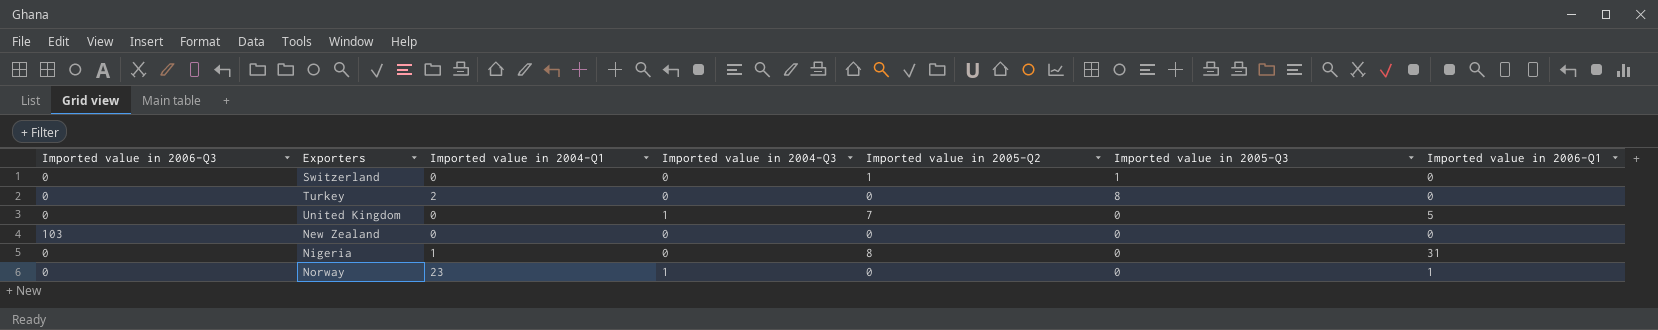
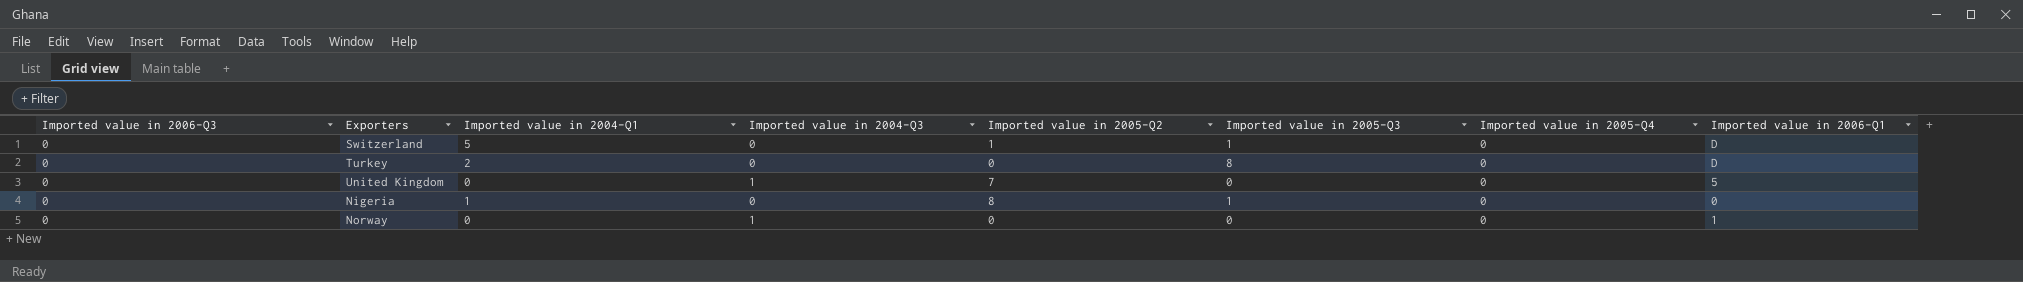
column Imported value in 2005-Q4 | position: none -> 7
row New Zealand: 103 | 0 | 0 | 0 | 0 | 0 -> none
Switzerland | Imported value in 2004-Q1: 0 -> 5
Switzerland | Imported value in 2006-Q1: 0 -> D
Turkey | Imported value in 2006-Q1: 0 -> D
Nigeria | Imported value in 2005-Q3: 0 -> 1
Nigeria | Imported value in 2006-Q1: 31 -> 0
Norway | Imported value in 2004-Q1: 23 -> 0

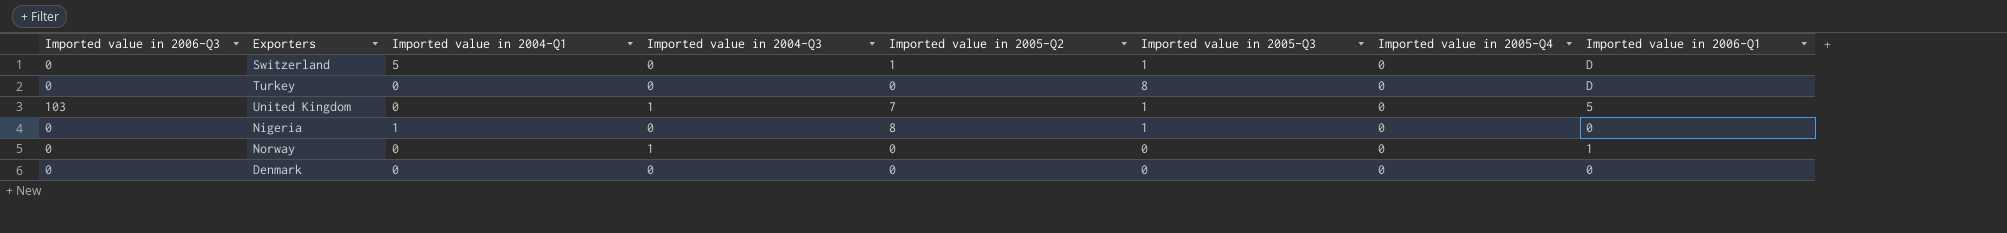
Turkey | Imported value in 2004-Q1: 2 -> 0
United Kingdom | Imported value in 2006-Q3: 0 -> 103
United Kingdom | Imported value in 2005-Q3: 0 -> 1
row Denmark: none -> 0 | 0 | 0 | 0 | 0 | 0 | 0

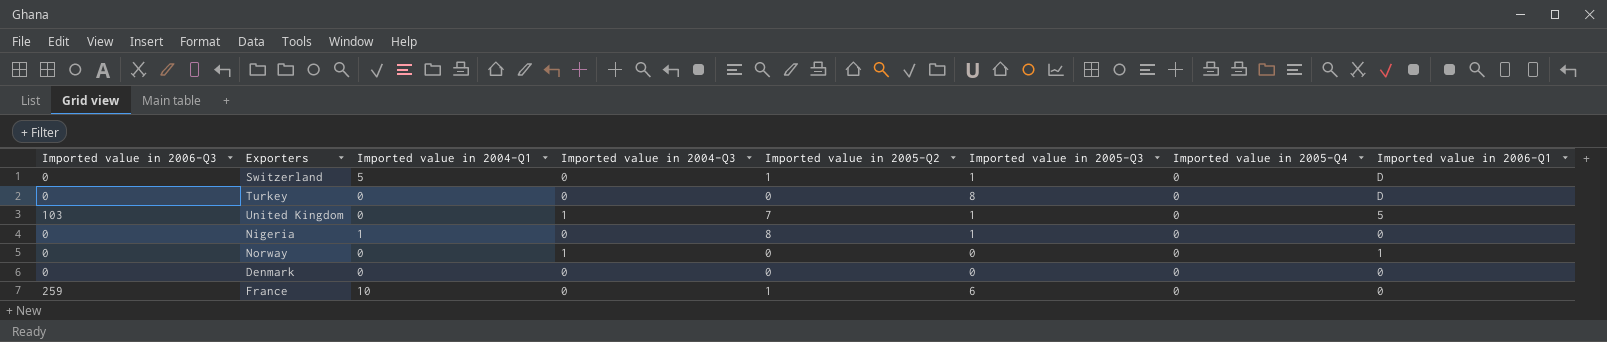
row France: none -> 259 | 10 | 0 | 1 | 6 | 0 | 0

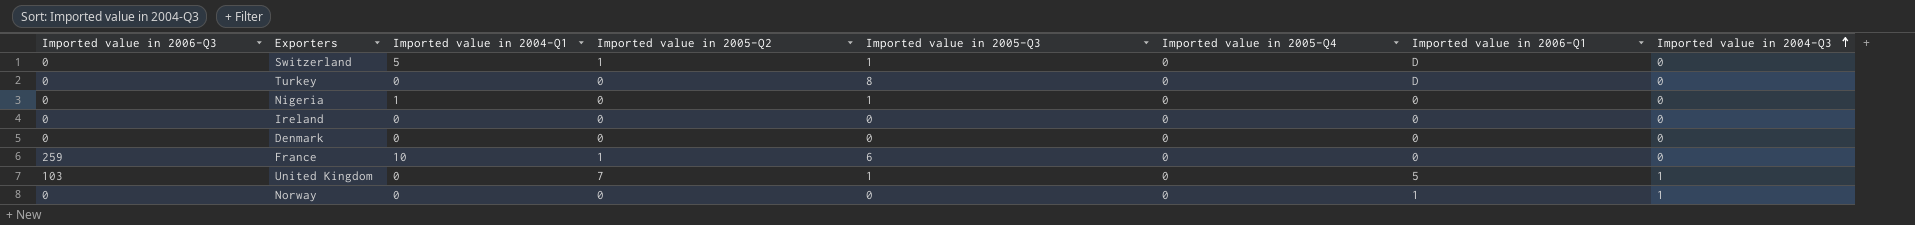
row order: none -> Imported value in 2004-Q3 ascending
column Imported value in 2004-Q3 | position: 4 -> 8
Nigeria | Imported value in 2005-Q2: 8 -> 0
row Ireland: none -> 0 | 0 | 0 | 0 | 0 | 0 | 0

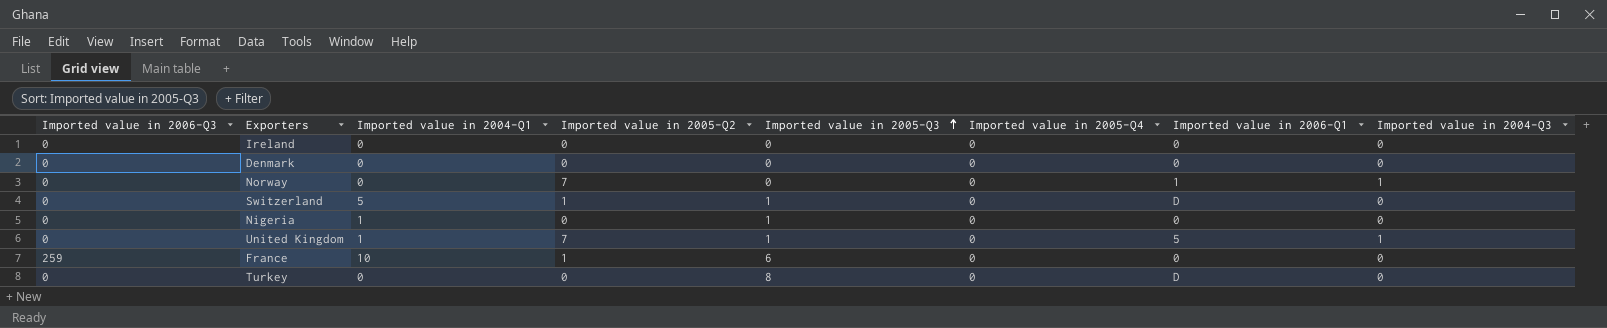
row order: Imported value in 2004-Q3 ascending -> Imported value in 2005-Q3 ascending
Norway | Imported value in 2005-Q2: 0 -> 7
United Kingdom | Imported value in 2006-Q3: 103 -> 0
United Kingdom | Imported value in 2004-Q1: 0 -> 1

